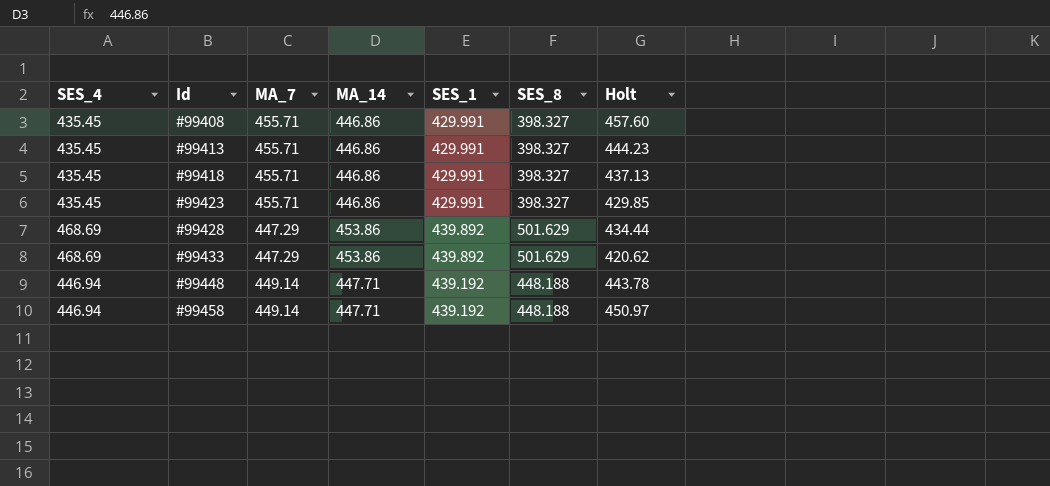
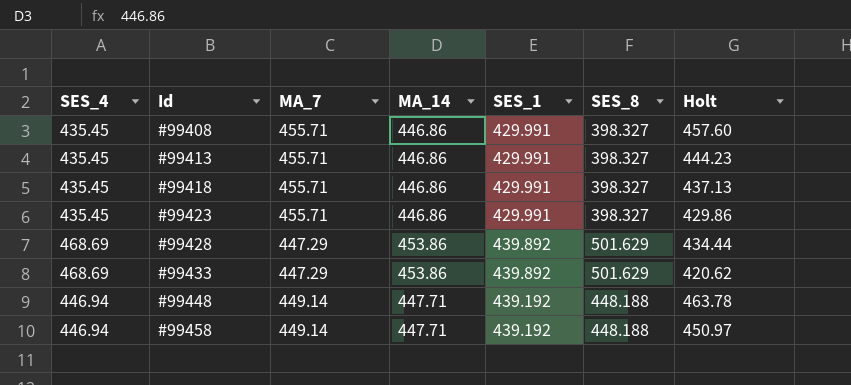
#99423 | Holt: 429.85 -> 429.86
#99448 | Holt: 443.78 -> 463.78

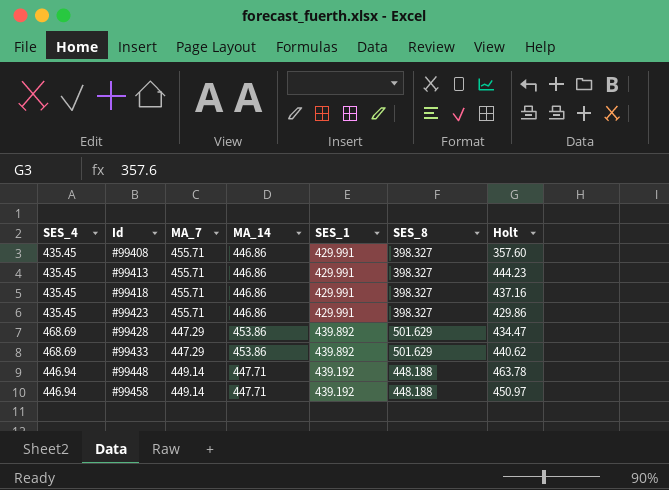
#99408 | Holt: 457.60 -> 357.60
#99418 | Holt: 437.13 -> 437.16
#99428 | Holt: 434.44 -> 434.47
#99433 | Holt: 420.62 -> 440.62

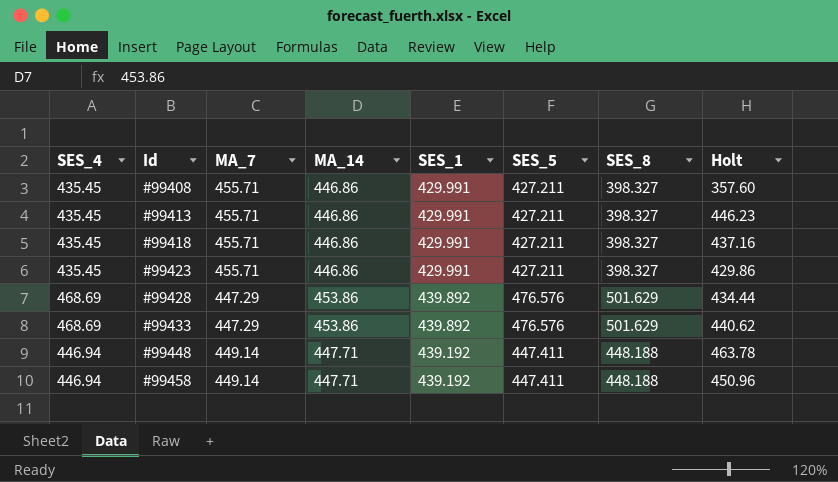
column SES_5 | position: none -> 6
#99413 | Holt: 444.23 -> 446.23
#99428 | Holt: 434.47 -> 434.44
#99458 | Holt: 450.97 -> 450.96

